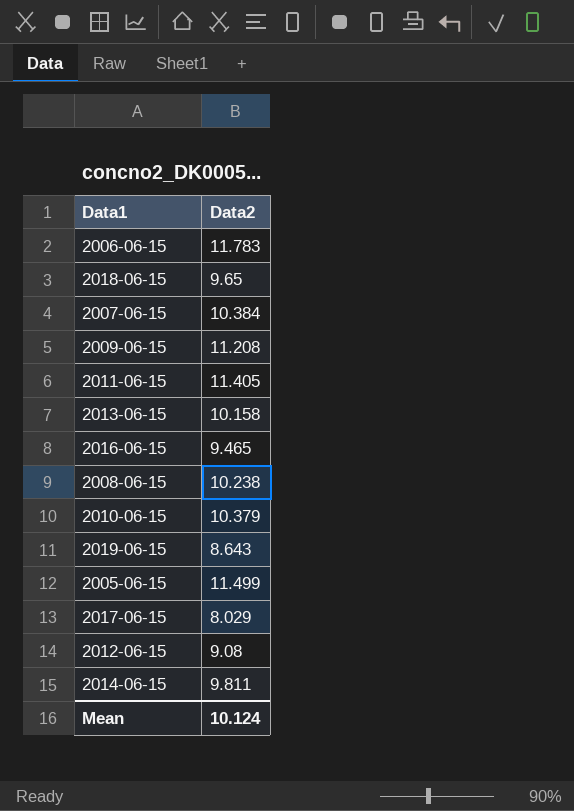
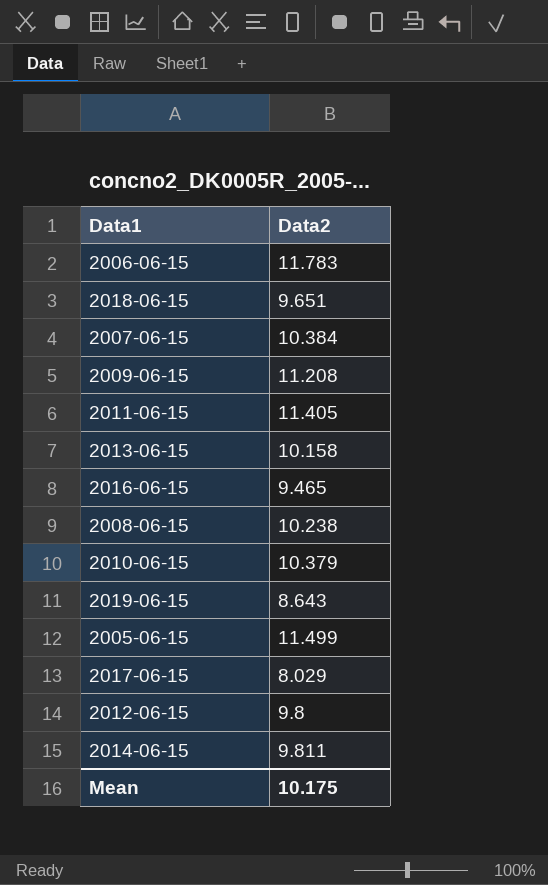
2018-06-15 | Data2: 9.65 -> 9.651
2012-06-15 | Data2: 9.08 -> 9.8
Mean | Data2: 10.124 -> 10.175

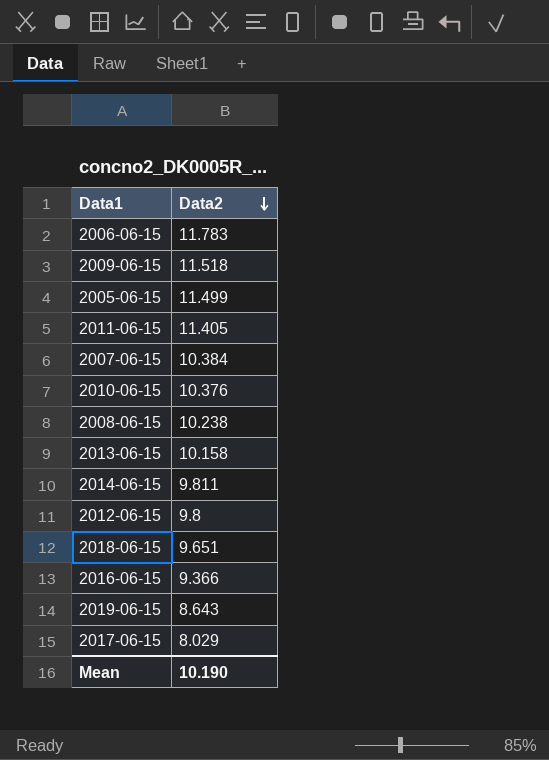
row order: none -> Data2 descending
2009-06-15 | Data2: 11.208 -> 11.518
2010-06-15 | Data2: 10.379 -> 10.376
2016-06-15 | Data2: 9.465 -> 9.366
Mean | Data2: 10.175 -> 10.190

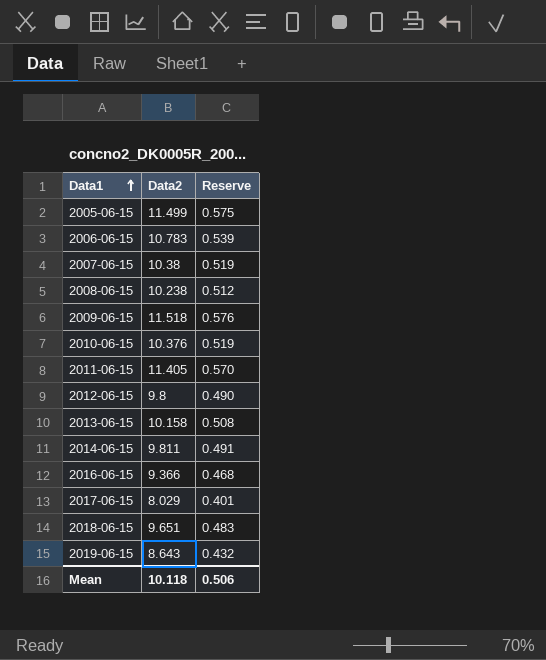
row order: Data2 descending -> Data1 ascending
column Reserve | formula: none -> [Data2] * 0.05
2006-06-15 | Data2: 11.783 -> 10.783
2007-06-15 | Data2: 10.384 -> 10.38
Mean | Data2: 10.190 -> 10.118

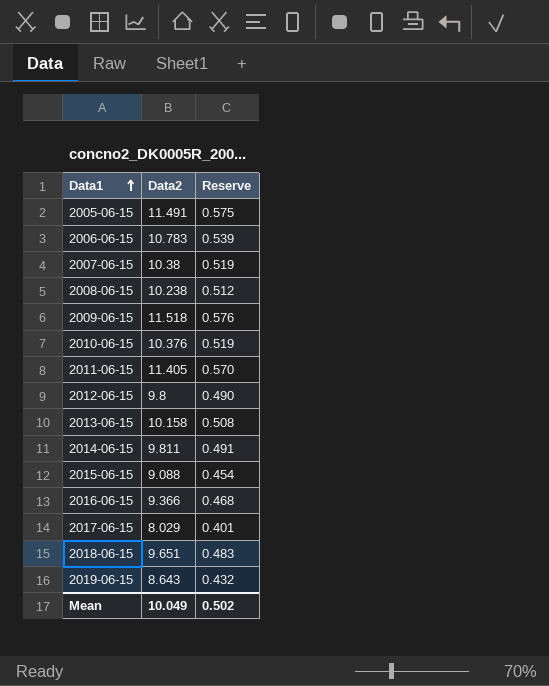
2005-06-15 | Data2: 11.499 -> 11.491
row 2015-06-15: none -> 9.088 | 0.454
Mean | Data2: 10.118 -> 10.049
Mean | Reserve: 0.506 -> 0.502

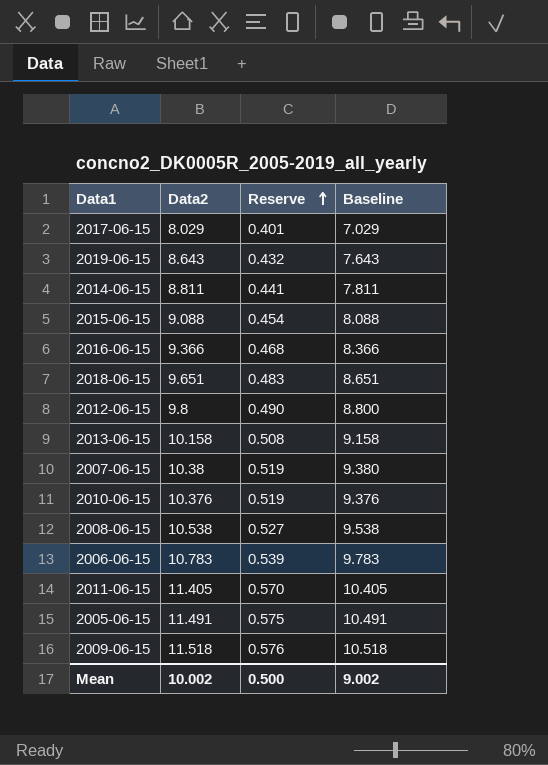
row order: Data1 ascending -> Reserve ascending
column Baseline | formula: none -> [Data2] - 1
2014-06-15 | Data2: 9.811 -> 8.811
2014-06-15 | Reserve: 0.491 -> 0.441
2008-06-15 | Data2: 10.238 -> 10.538
2008-06-15 | Reserve: 0.512 -> 0.527
Mean | Data2: 10.049 -> 10.002
Mean | Reserve: 0.502 -> 0.500

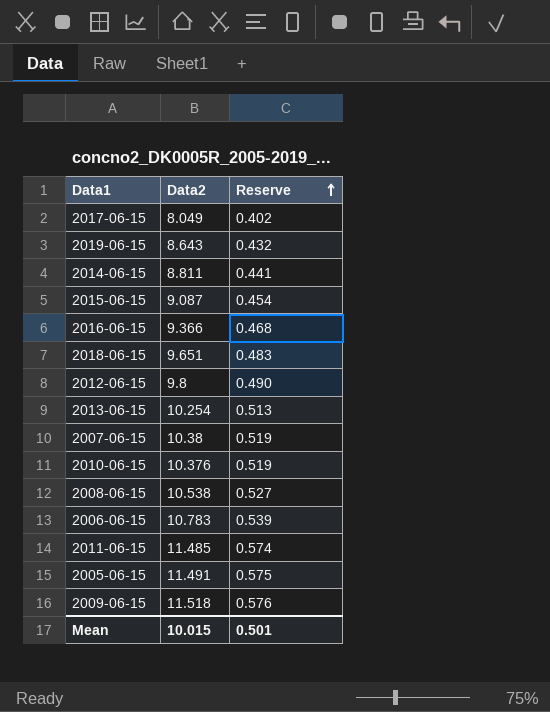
column Baseline | formula: [Data2] - 1 -> none
2017-06-15 | Data2: 8.029 -> 8.049
2017-06-15 | Reserve: 0.401 -> 0.402
2015-06-15 | Data2: 9.088 -> 9.087
2013-06-15 | Data2: 10.158 -> 10.254
2013-06-15 | Reserve: 0.508 -> 0.513
2011-06-15 | Data2: 11.405 -> 11.485
2011-06-15 | Reserve: 0.570 -> 0.574
Mean | Data2: 10.002 -> 10.015
Mean | Reserve: 0.500 -> 0.501

